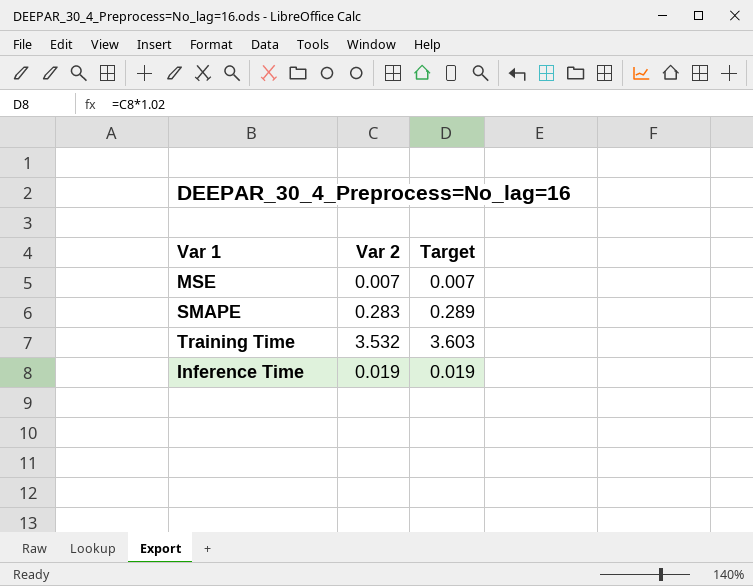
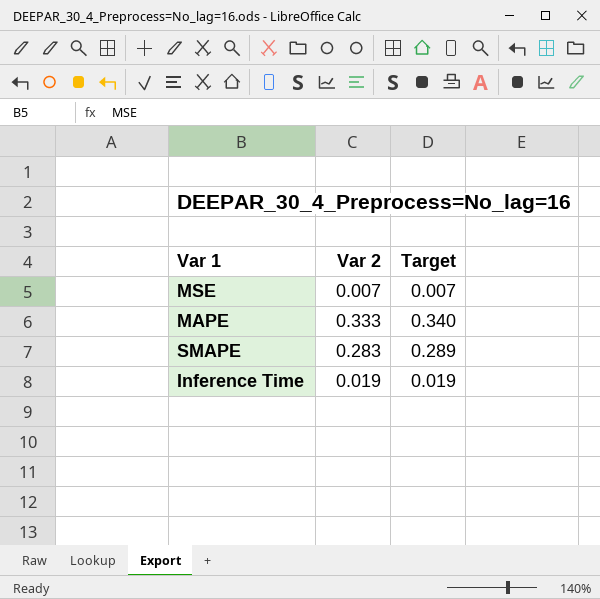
row Training Time: 3.532 | 3.603 -> none
row MAPE: none -> 0.333 | 0.340

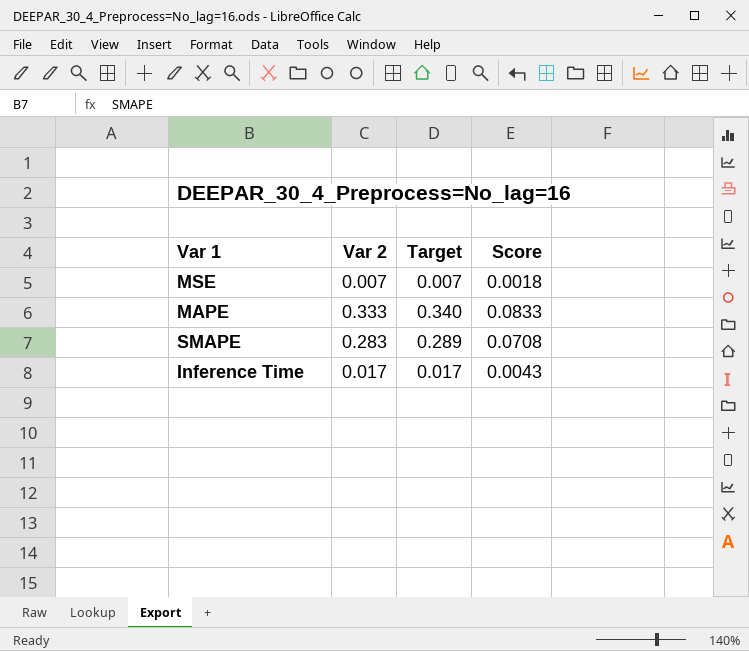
column Score | formula: none -> [Var 2] * 0.25
Inference Time | Var 2: 0.019 -> 0.017
Inference Time | Target: 0.019 -> 0.017

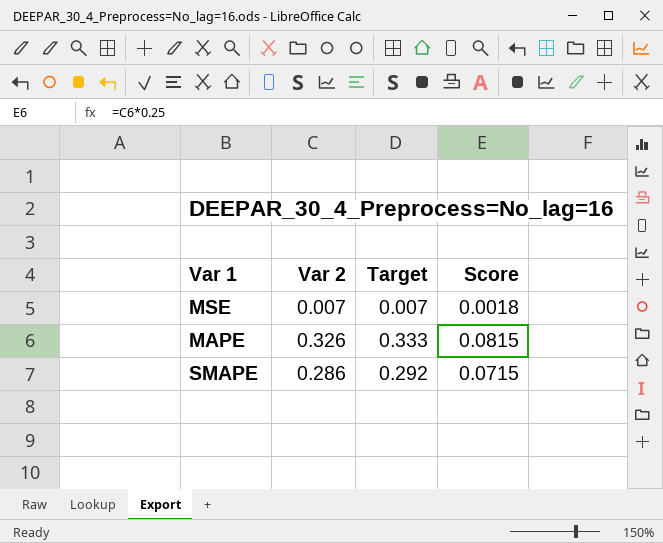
row Inference Time: 0.017 | 0.017 | 0.0043 -> none
MAPE | Var 2: 0.333 -> 0.326
MAPE | Target: 0.340 -> 0.333
MAPE | Score: 0.0833 -> 0.0815
SMAPE | Var 2: 0.283 -> 0.286
SMAPE | Target: 0.289 -> 0.292
SMAPE | Score: 0.0708 -> 0.0715

